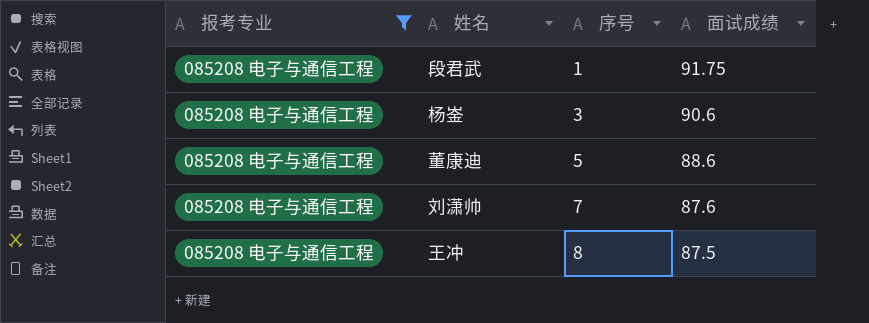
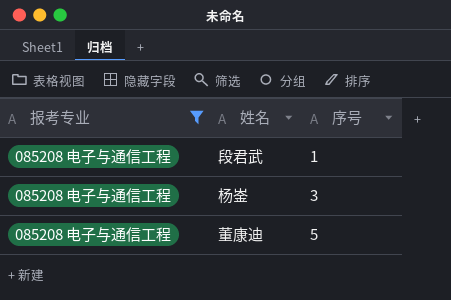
column 面试成绩 | position: 4 -> none
row 刘潇帅: 085208 电子与通信工程 | 7 | 87.6 -> none
row 王冲: 085208 电子与通信工程 | 8 | 87.5 -> none

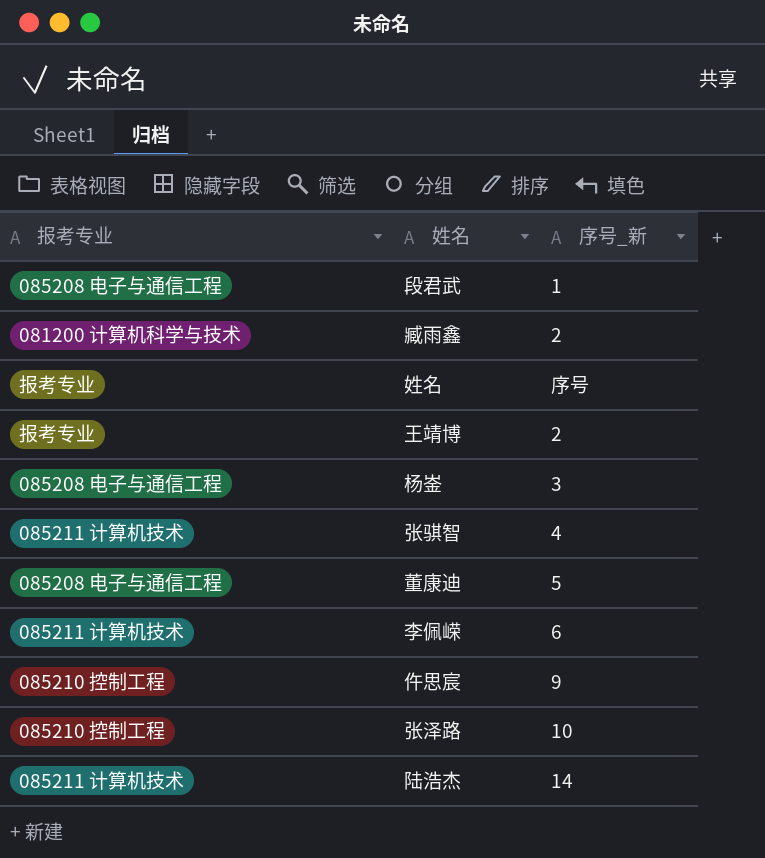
filter: 报考专业 = 085208 电子与通信工程 -> none
column name: 序号 -> 序号_新

